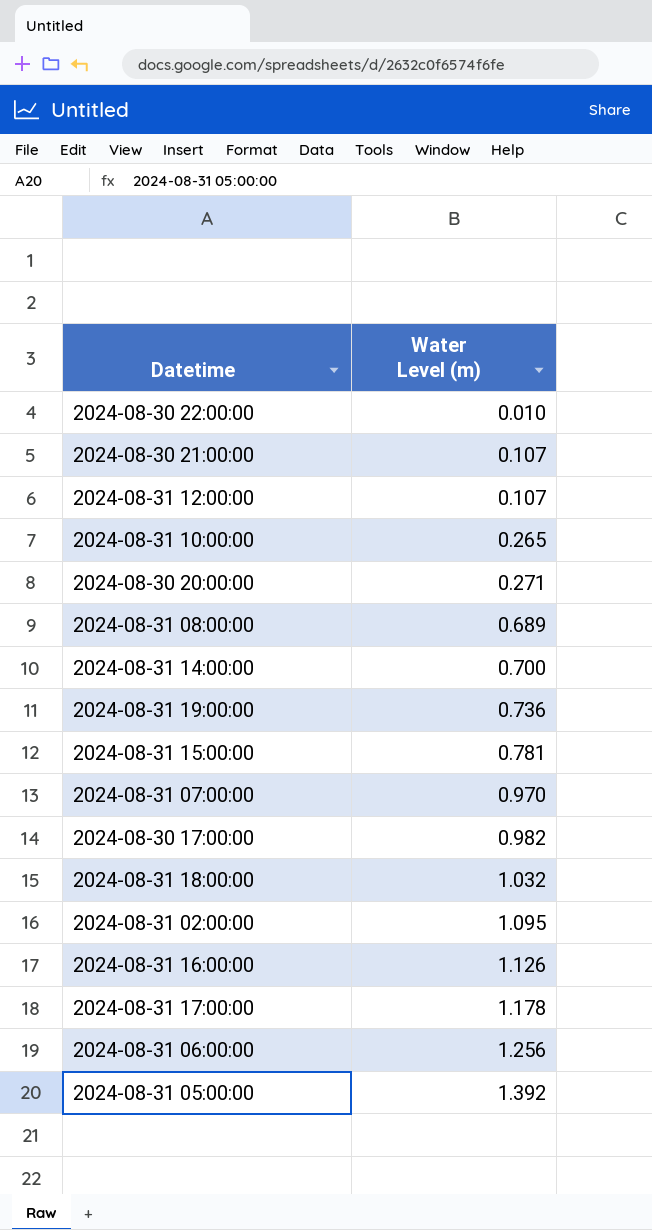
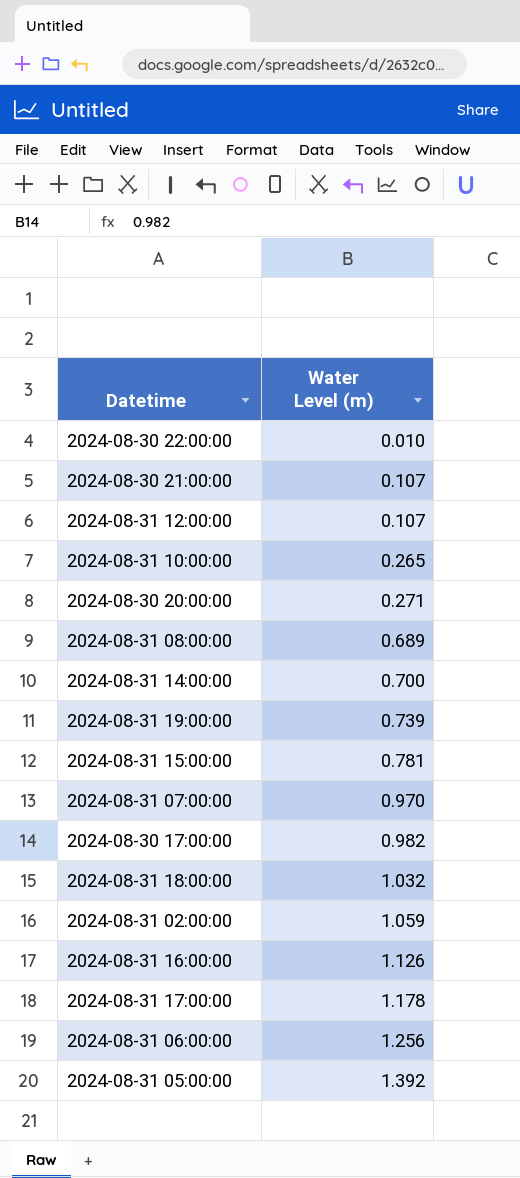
2024-08-31 19:00:00 | Water Level (m): 0.736 -> 0.739
2024-08-31 02:00:00 | Water Level (m): 1.095 -> 1.059

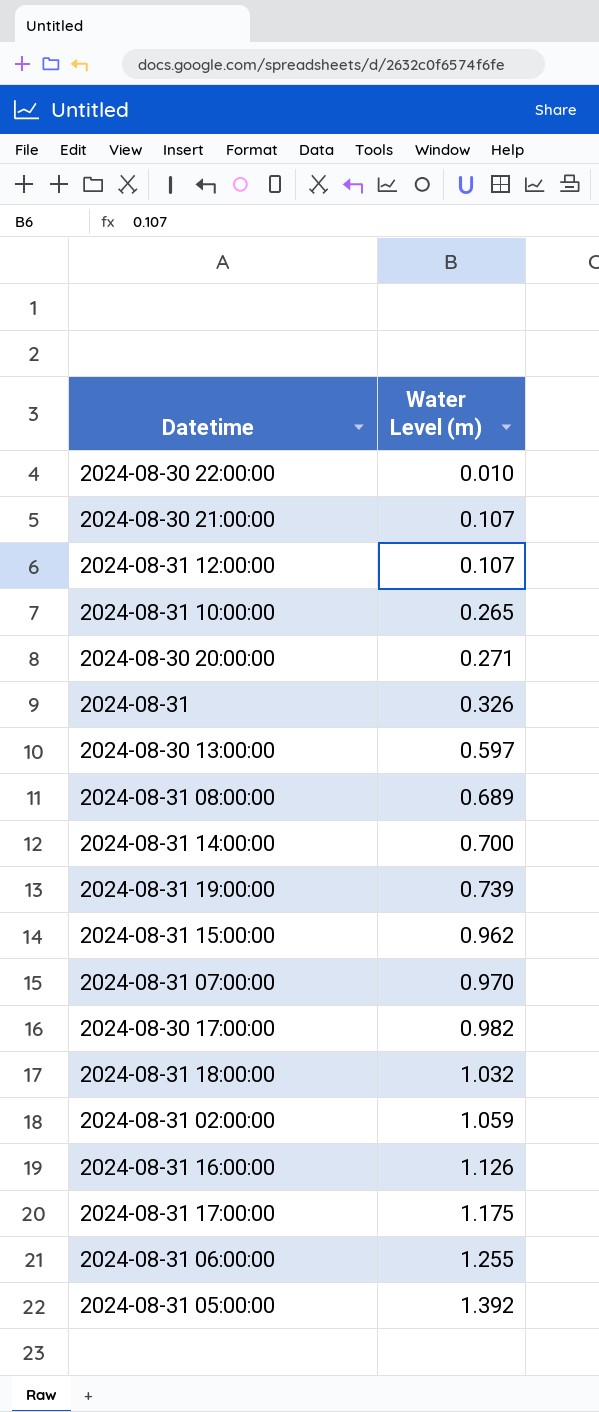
row 2024-08-31: none -> 0.326
row 2024-08-30 13:00:00: none -> 0.597
2024-08-31 15:00:00 | Water Level (m): 0.781 -> 0.962
2024-08-31 17:00:00 | Water Level (m): 1.178 -> 1.175
2024-08-31 06:00:00 | Water Level (m): 1.256 -> 1.255

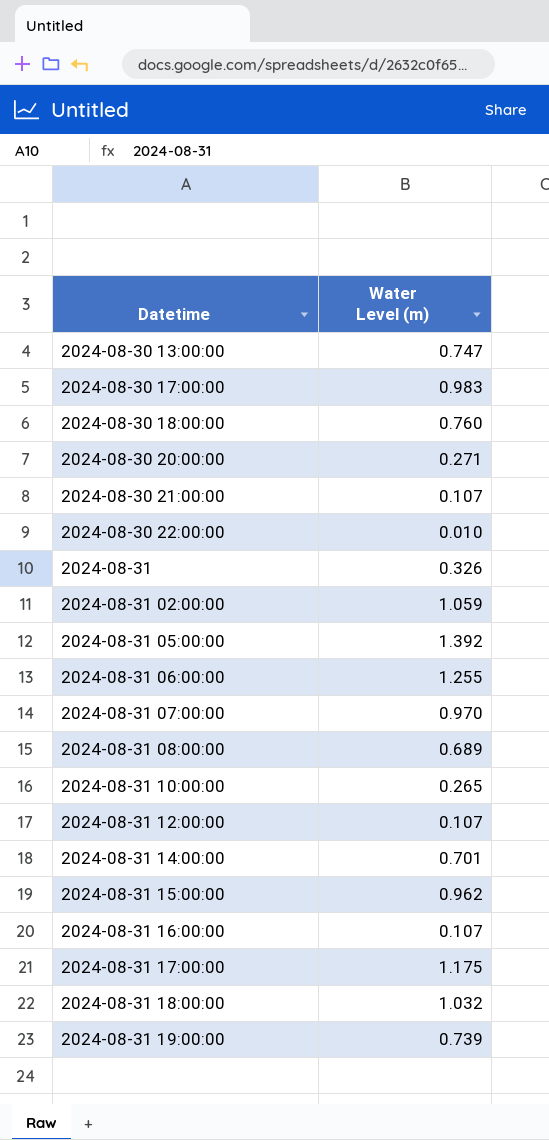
row order: Water Level (m) ascending -> Datetime ascending
2024-08-30 13:00:00 | Water Level (m): 0.597 -> 0.747
2024-08-30 17:00:00 | Water Level (m): 0.982 -> 0.983
row 2024-08-30 18:00:00: none -> 0.760
2024-08-31 14:00:00 | Water Level (m): 0.700 -> 0.701
2024-08-31 16:00:00 | Water Level (m): 1.126 -> 0.107

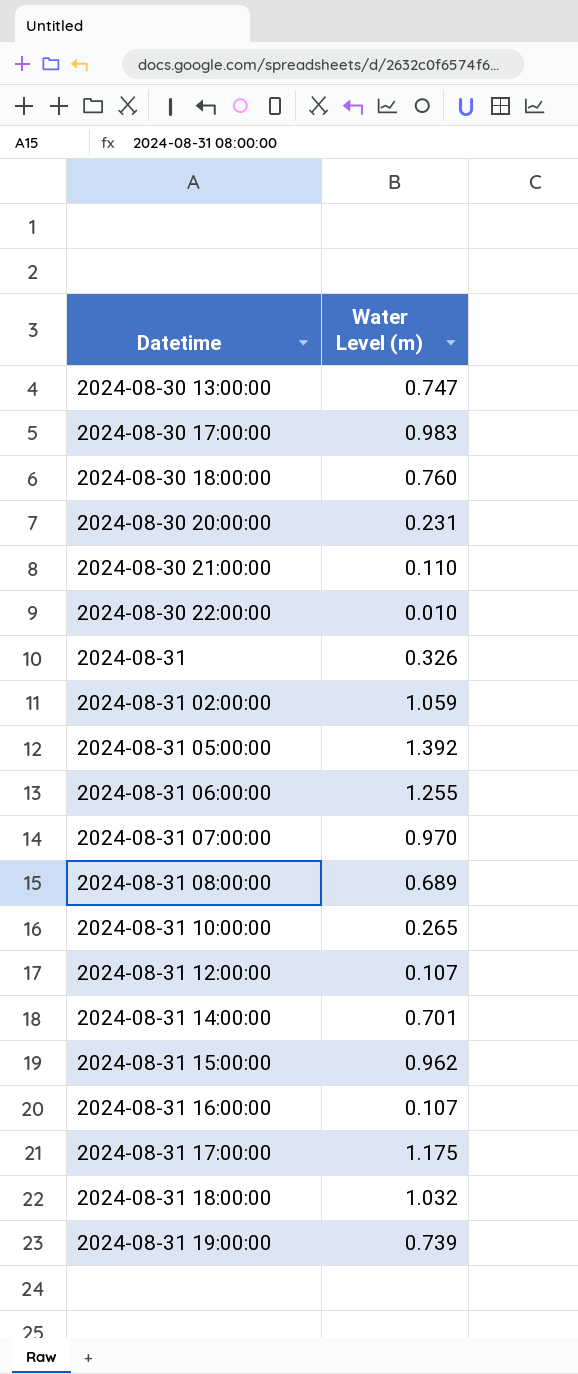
2024-08-30 20:00:00 | Water Level (m): 0.271 -> 0.231
2024-08-30 21:00:00 | Water Level (m): 0.107 -> 0.110

